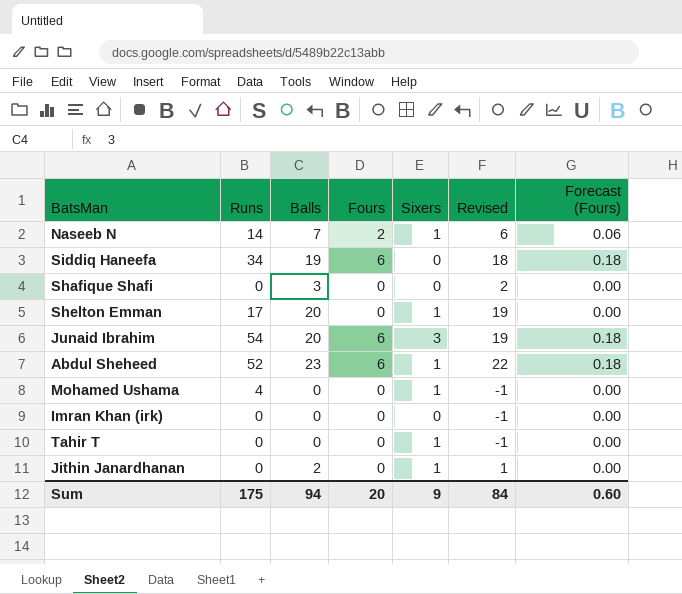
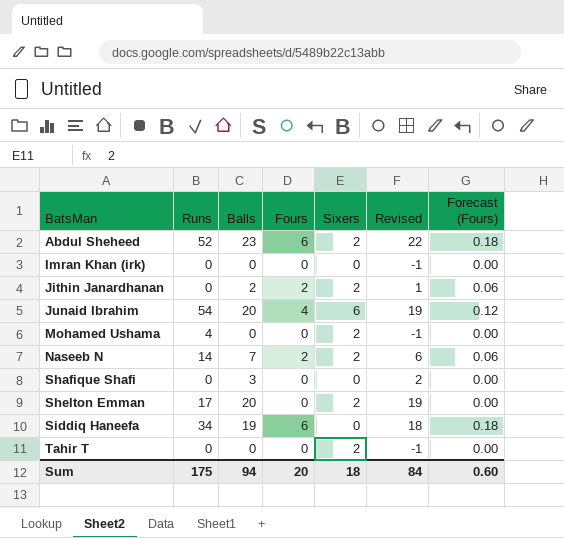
row order: none -> BatsMan ascending
Abdul Sheheed | Sixers: 1 -> 2
Jithin Janardhanan | Fours: 0 -> 2
Jithin Janardhanan | Sixers: 1 -> 2
Jithin Janardhanan | Forecast (Fours): 0.00 -> 0.06
Junaid Ibrahim | Fours: 6 -> 4
Junaid Ibrahim | Sixers: 3 -> 6
Junaid Ibrahim | Forecast (Fours): 0.18 -> 0.12
Mohamed Ushama | Sixers: 1 -> 2
Naseeb N | Sixers: 1 -> 2
Shelton Emman | Sixers: 1 -> 2
Tahir T | Sixers: 1 -> 2
Sum | Sixers: 9 -> 18

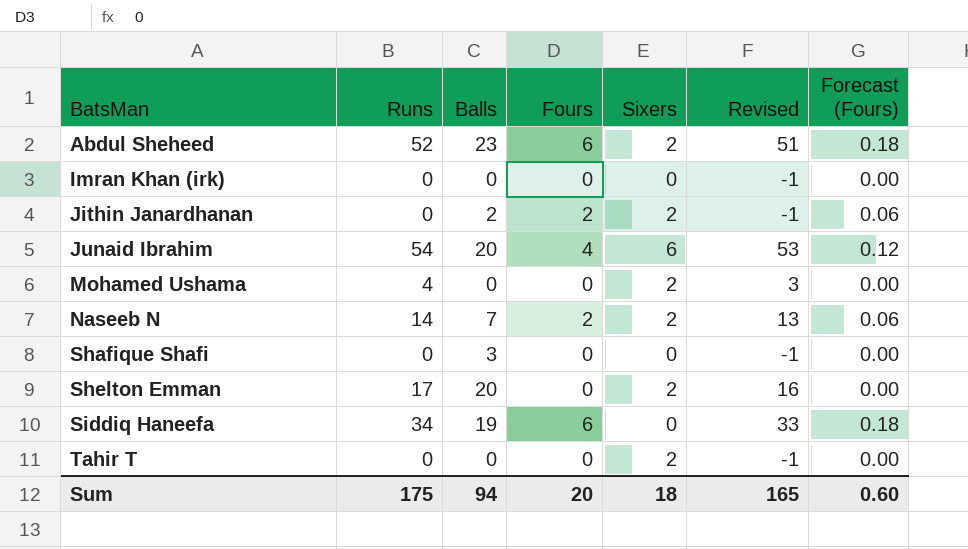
column Revised | formula: [Balls] - 1 -> [Runs] - 1
Sum | Revised: 84 -> 165

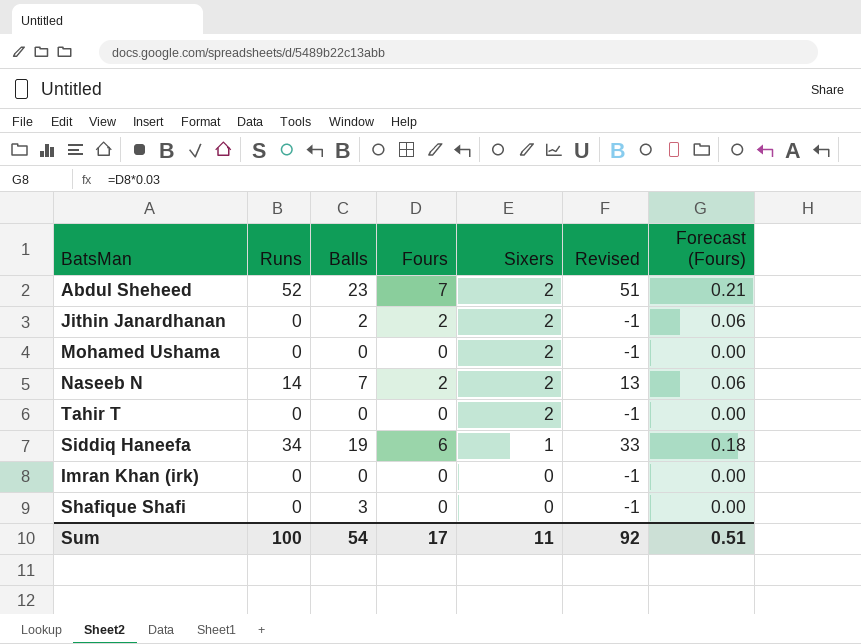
row order: BatsMan ascending -> Sixers descending
row Junaid Ibrahim: 54 | 20 | 4 | 6 | 53 | 0.12 -> none
row Shelton Emman: 17 | 20 | 0 | 2 | 16 | 0.00 -> none
Abdul Sheheed | Fours: 6 -> 7
Abdul Sheheed | Forecast (Fours): 0.18 -> 0.21
Mohamed Ushama | Runs: 4 -> 0
Mohamed Ushama | Revised: 3 -> -1
Siddiq Haneefa | Sixers: 0 -> 1
Sum | Runs: 175 -> 100
Sum | Balls: 94 -> 54
Sum | Fours: 20 -> 17
Sum | Sixers: 18 -> 11
Sum | Revised: 165 -> 92
Sum | Forecast (Fours): 0.60 -> 0.51

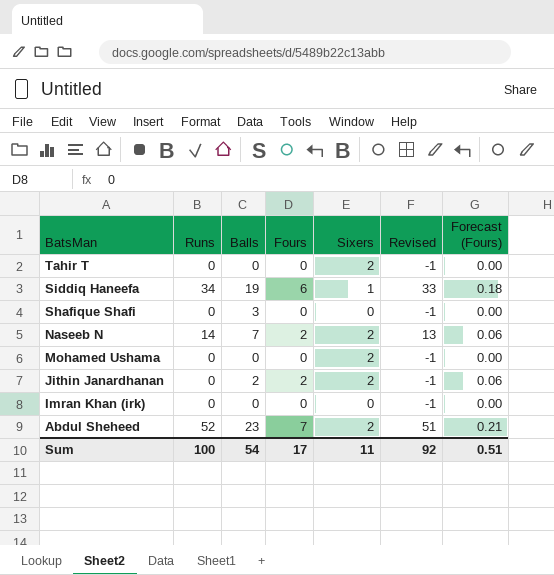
row order: Sixers descending -> BatsMan descending

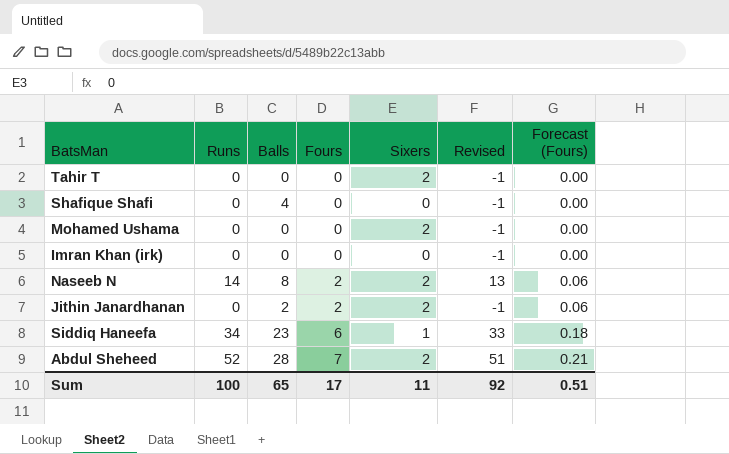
row order: BatsMan descending -> Fours ascending
Shafique Shafi | Balls: 3 -> 4
Naseeb N | Balls: 7 -> 8
Siddiq Haneefa | Balls: 19 -> 23
Abdul Sheheed | Balls: 23 -> 28
Sum | Balls: 54 -> 65

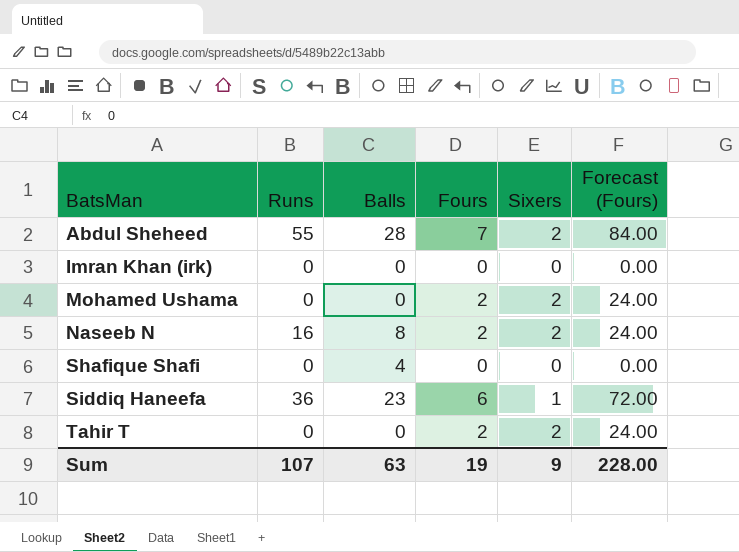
row order: Fours ascending -> BatsMan ascending
column Revised | formula: [Runs] - 1 -> none
column Forecast (Fours) | formula: [Fours] * 0.03 -> [Fours] * 12
row Jithin Janardhanan: 0 | 2 | 2 | 2 | -1 | 0.06 -> none
Abdul Sheheed | Runs: 52 -> 55
Mohamed Ushama | Fours: 0 -> 2
Naseeb N | Runs: 14 -> 16
Siddiq Haneefa | Runs: 34 -> 36
Tahir T | Fours: 0 -> 2
Sum | Runs: 100 -> 107
Sum | Balls: 65 -> 63
Sum | Fours: 17 -> 19
Sum | Sixers: 11 -> 9
Sum | Forecast (Fours): 0.51 -> 228.00

